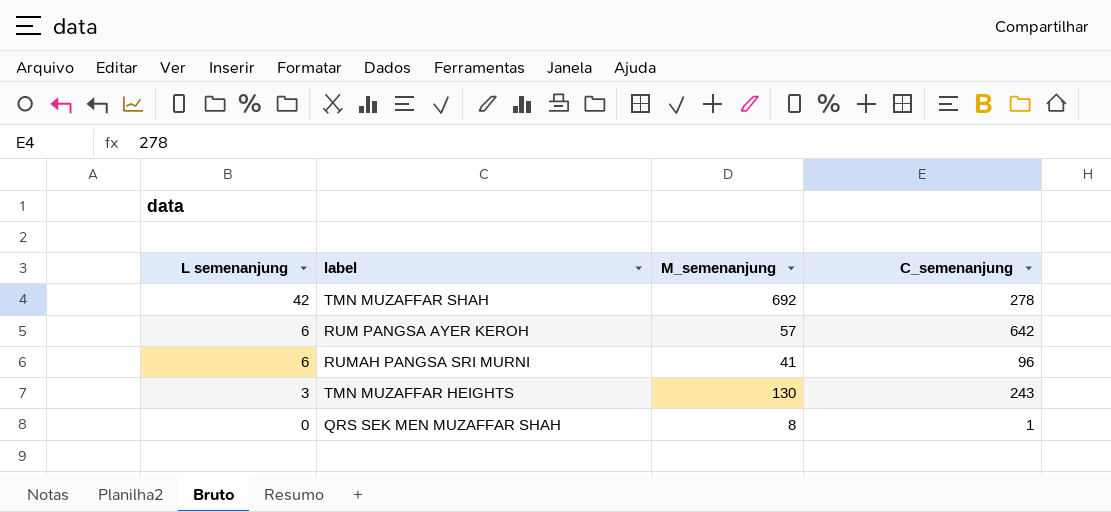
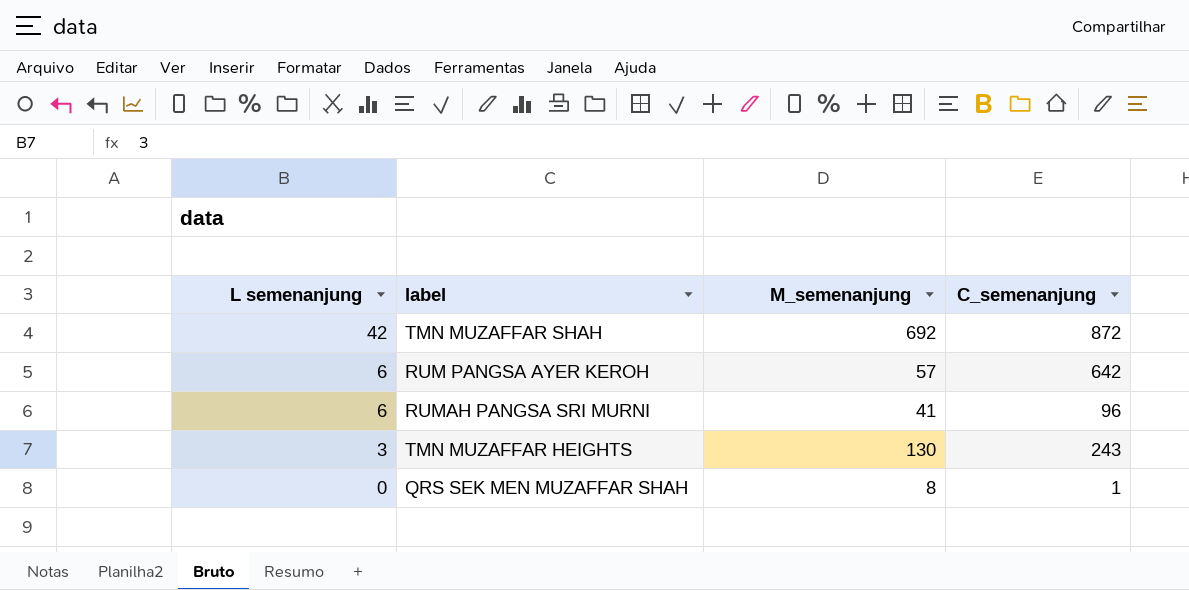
TMN MUZAFFAR SHAH | C_semenanjung: 278 -> 872

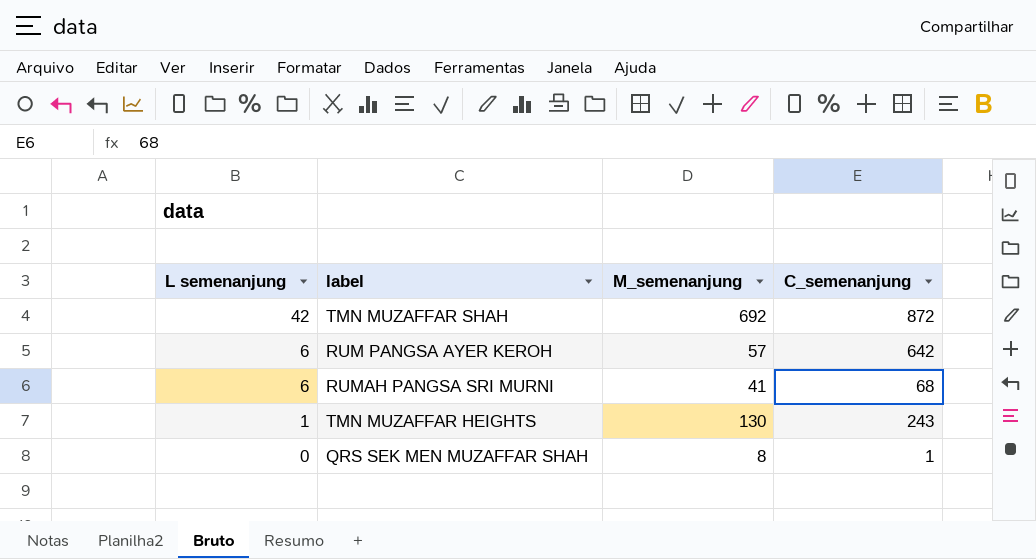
RUMAH PANGSA SRI MURNI | C_semenanjung: 96 -> 68
TMN MUZAFFAR HEIGHTS | L semenanjung: 3 -> 1

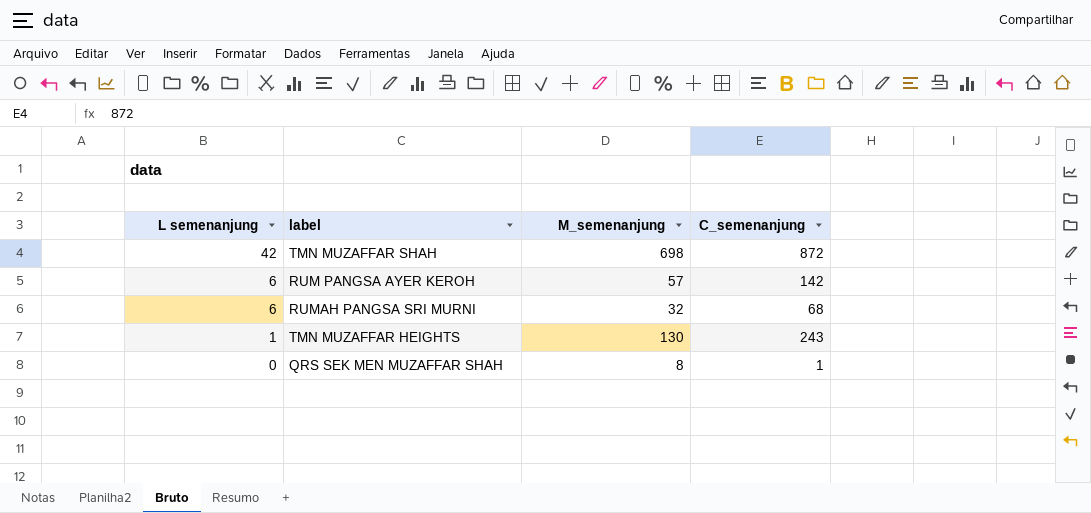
TMN MUZAFFAR SHAH | M_semenanjung: 692 -> 698
RUM PANGSA AYER KEROH | C_semenanjung: 642 -> 142
RUMAH PANGSA SRI MURNI | M_semenanjung: 41 -> 32

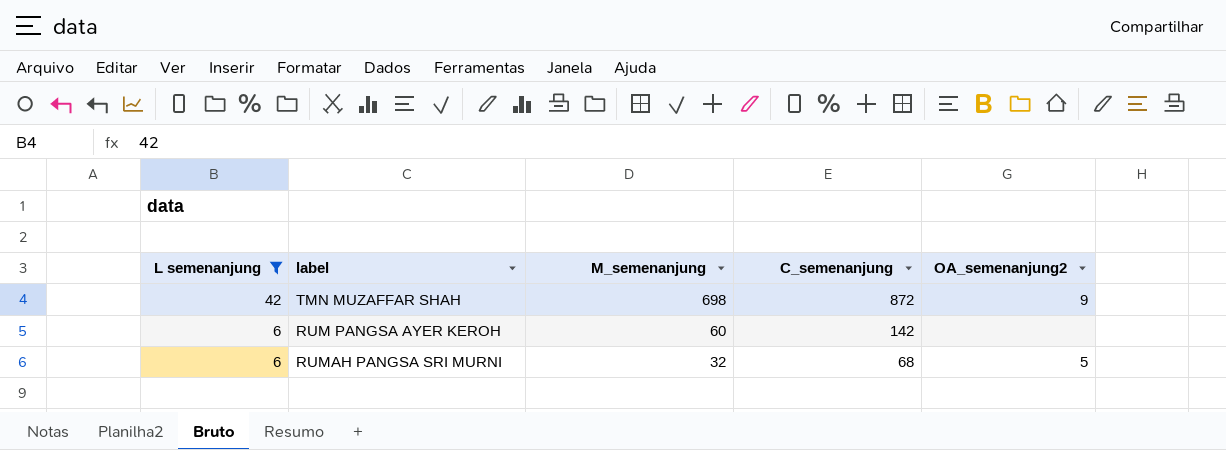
filter: none -> L semenanjung >= 6
column OA_semenanjung2 | position: none -> 5
RUM PANGSA AYER KEROH | M_semenanjung: 57 -> 60

